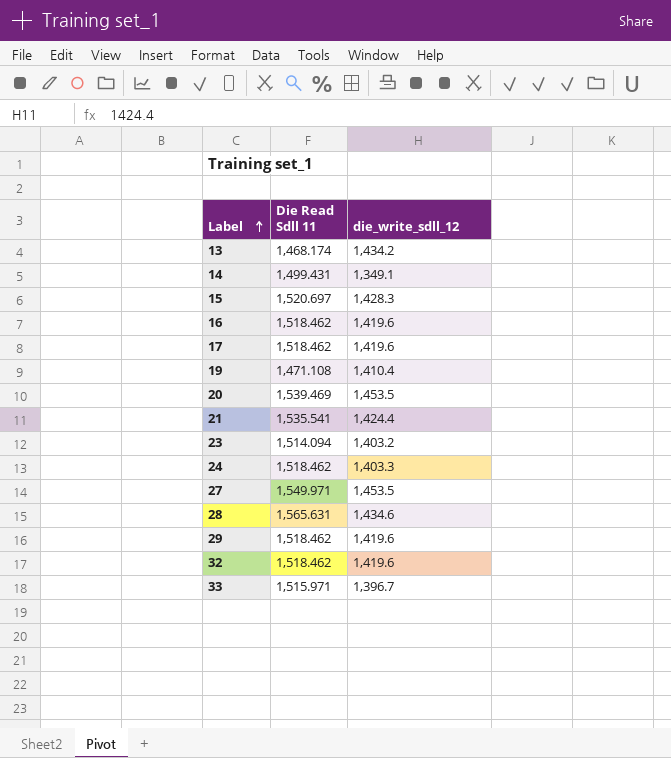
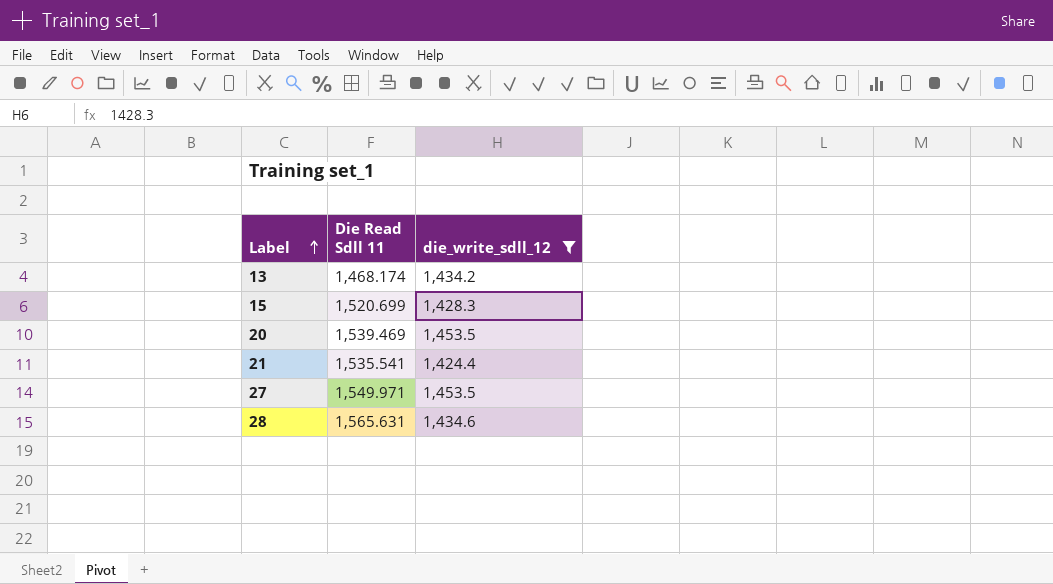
filter: none -> die_write_sdll_12 >= 1,424.4
15 | Die Read Sdll 11: 1,520.697 -> 1,520.699

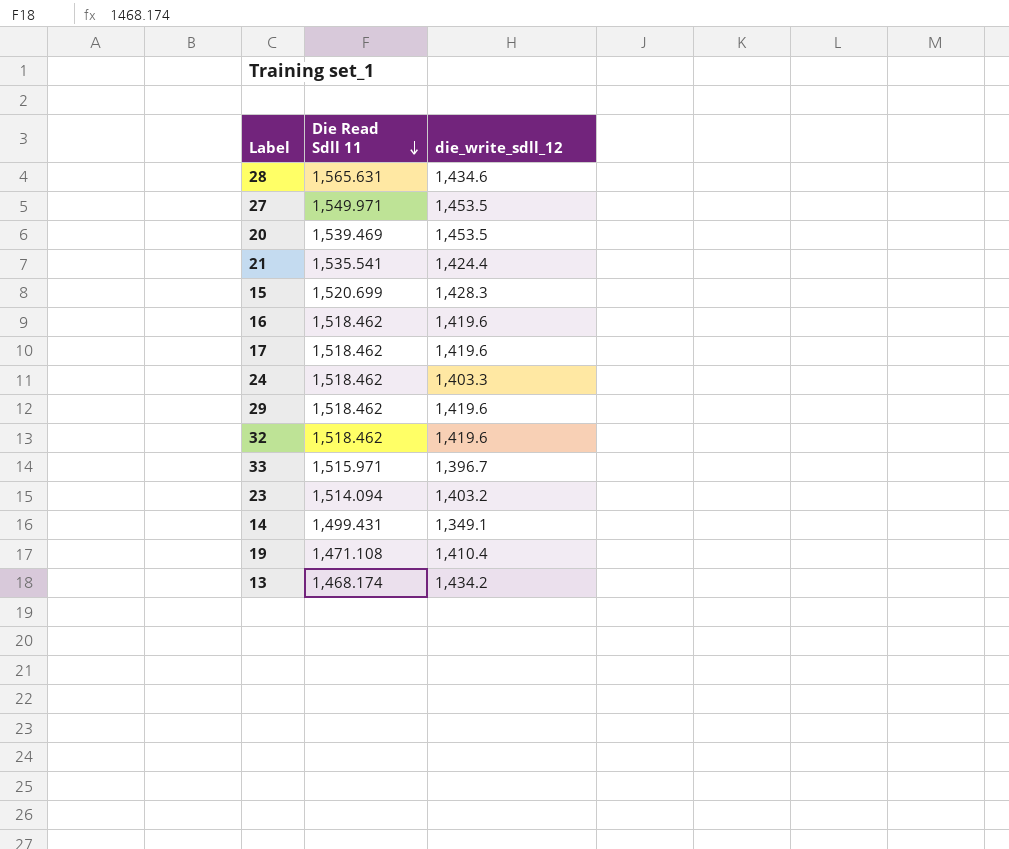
filter: die_write_sdll_12 >= 1,424.4 -> none
row order: Label ascending -> Die Read Sdll 11 descending

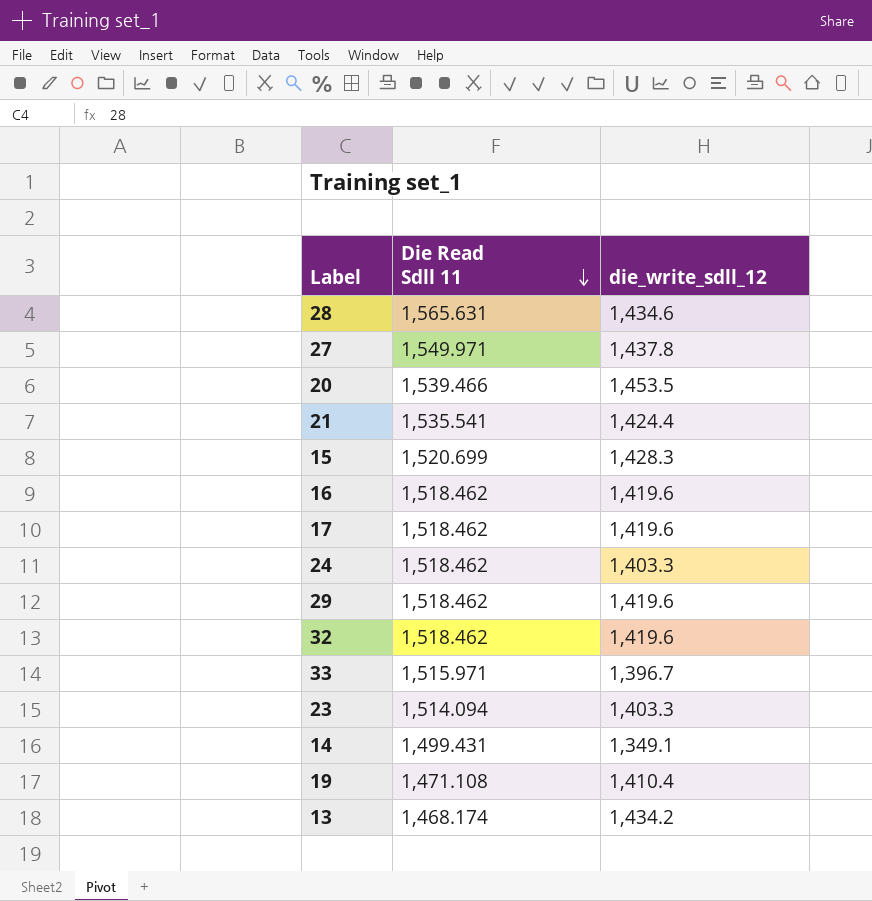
27 | die_write_sdll_12: 1,453.5 -> 1,437.8
20 | Die Read Sdll 11: 1,539.469 -> 1,539.466
23 | die_write_sdll_12: 1,403.2 -> 1,403.3

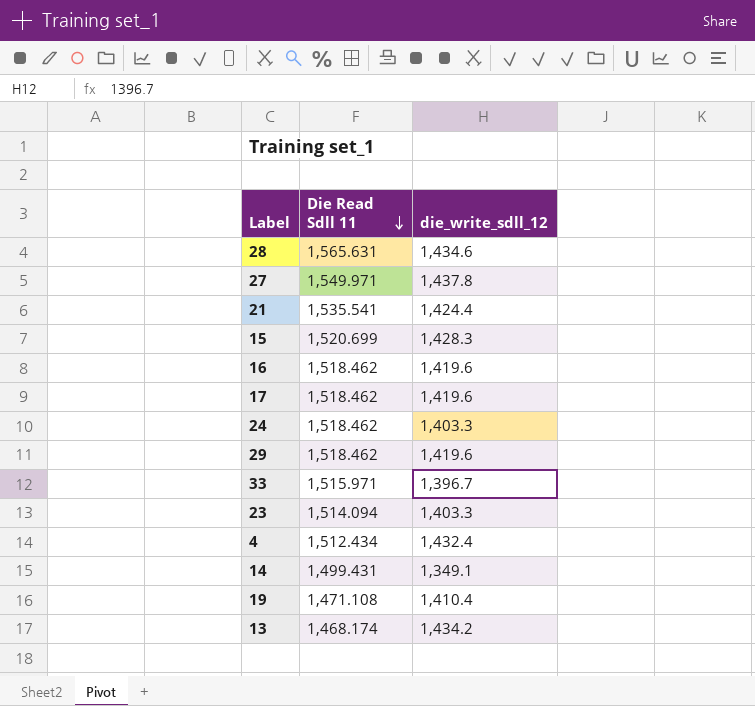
row 20: 1,539.466 | 1,453.5 -> none
row 32: 1,518.462 | 1,419.6 -> none
row 4: none -> 1,512.434 | 1,432.4

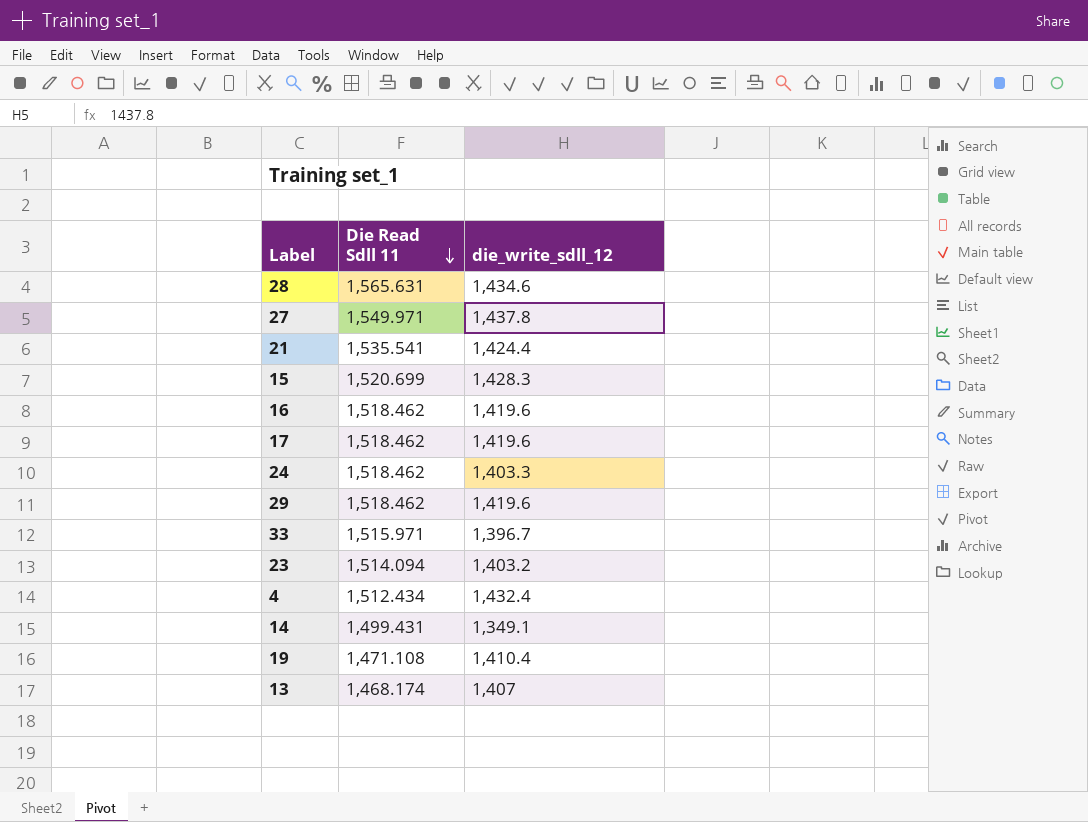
23 | die_write_sdll_12: 1,403.3 -> 1,403.2
13 | die_write_sdll_12: 1,434.2 -> 1,407

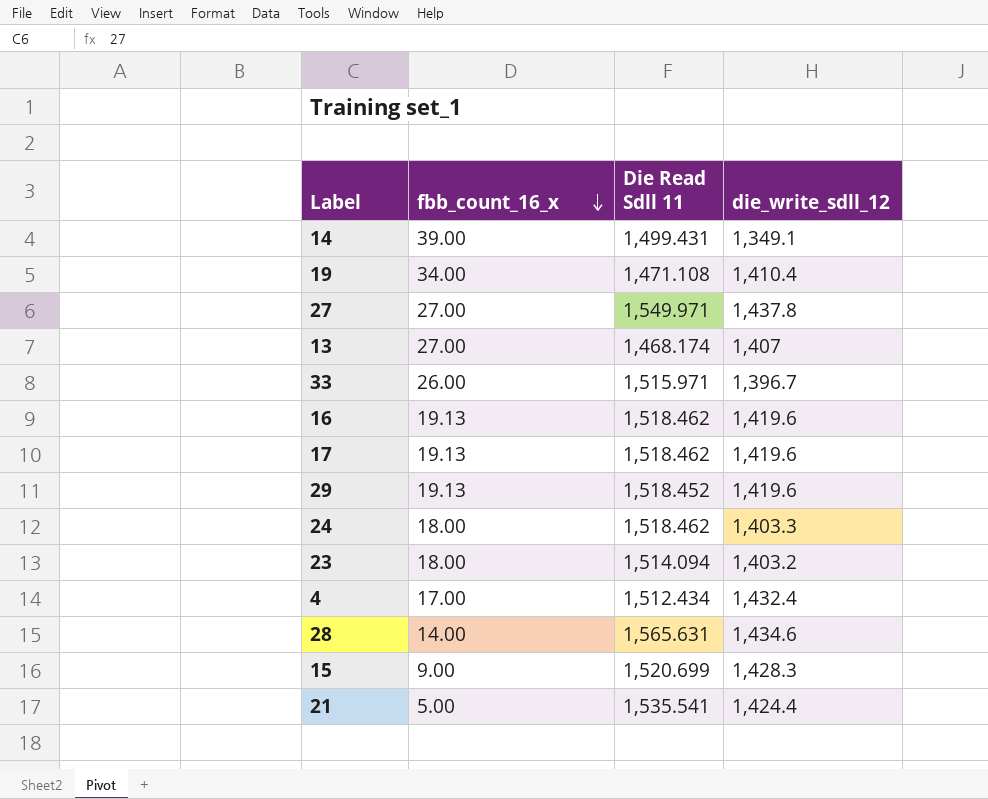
row order: Die Read Sdll 11 descending -> fbb_count_16_x descending
column fbb_count_16_x | position: none -> 2
29 | Die Read Sdll 11: 1,518.462 -> 1,518.452

